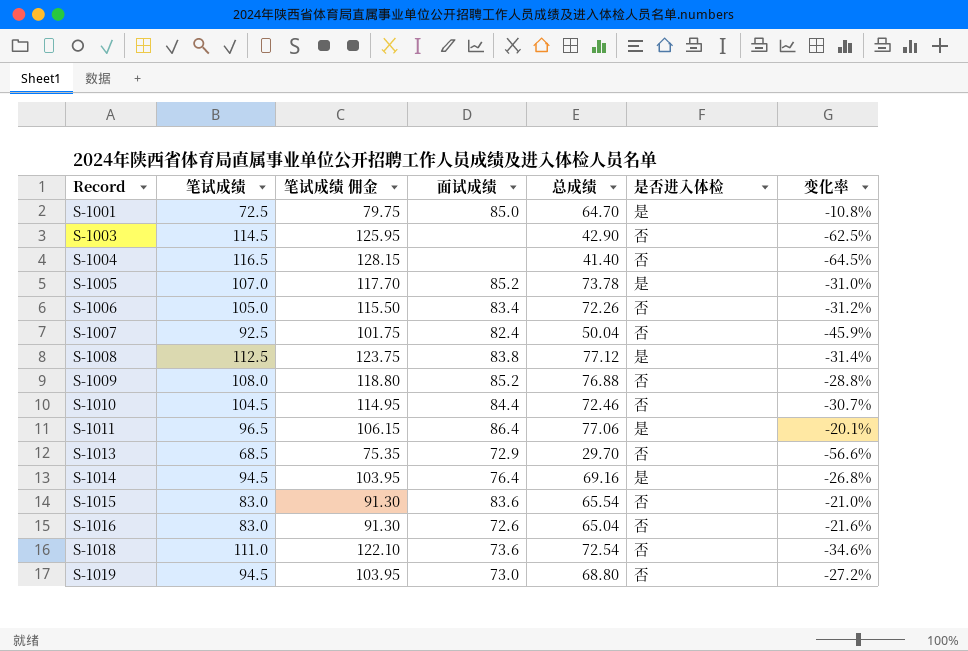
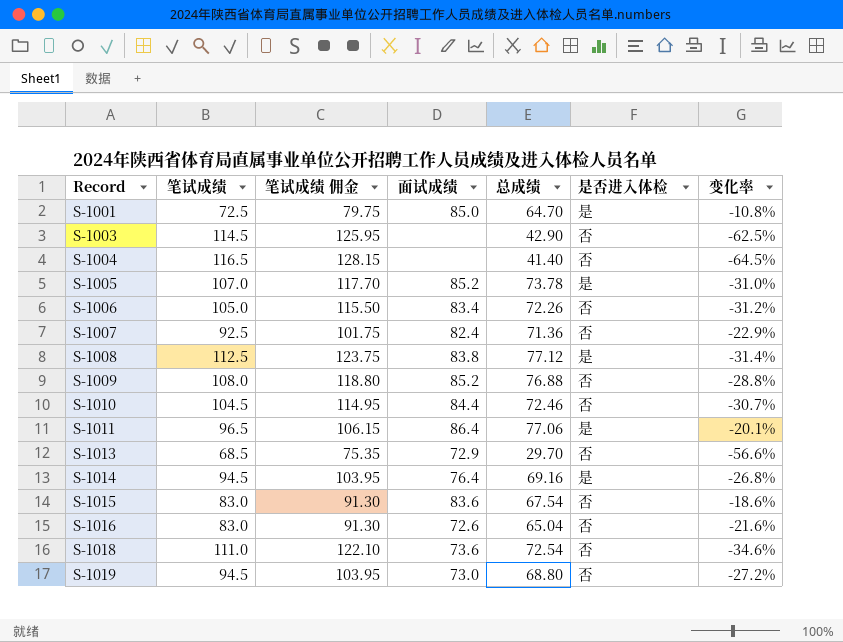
S-1007 | 总成绩: 50.04 -> 71.36
S-1007 | 变化率: -45.9% -> -22.9%
S-1015 | 总成绩: 65.54 -> 67.54
S-1015 | 变化率: -21.0% -> -18.6%

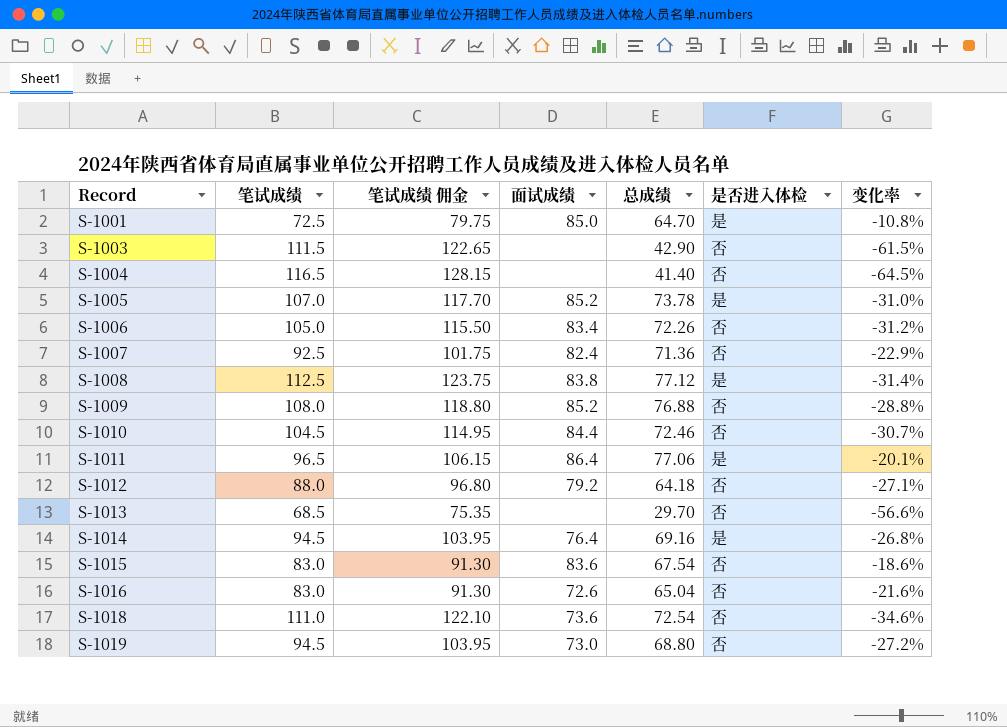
S-1003 | 笔试成绩: 114.5 -> 111.5
S-1003 | 笔试成绩 佣金: 125.95 -> 122.65
S-1003 | 变化率: -62.5% -> -61.5%
row S-1012: none -> 88.0 | 96.80 | 79.2 | 64.18 | 否 | -27.1%
S-1013 | 面试成绩: 72.9 -> none

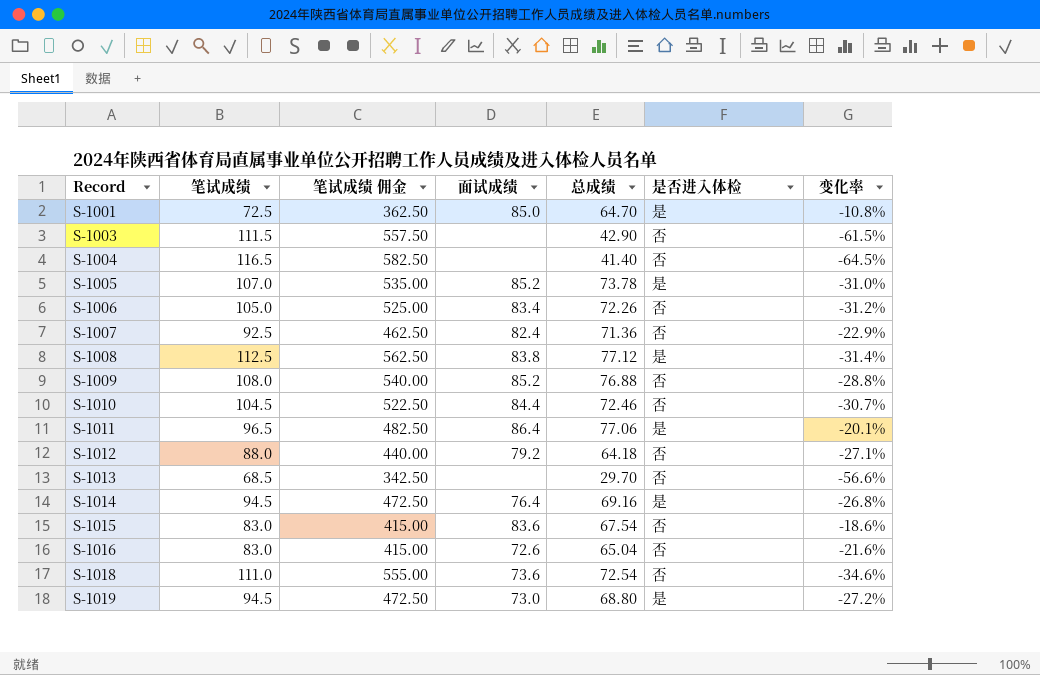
column 笔试成绩 佣金 | formula: [笔试成绩] * 1.1 -> [笔试成绩] * 5
S-1019 | 是否进入体检: 否 -> 是

